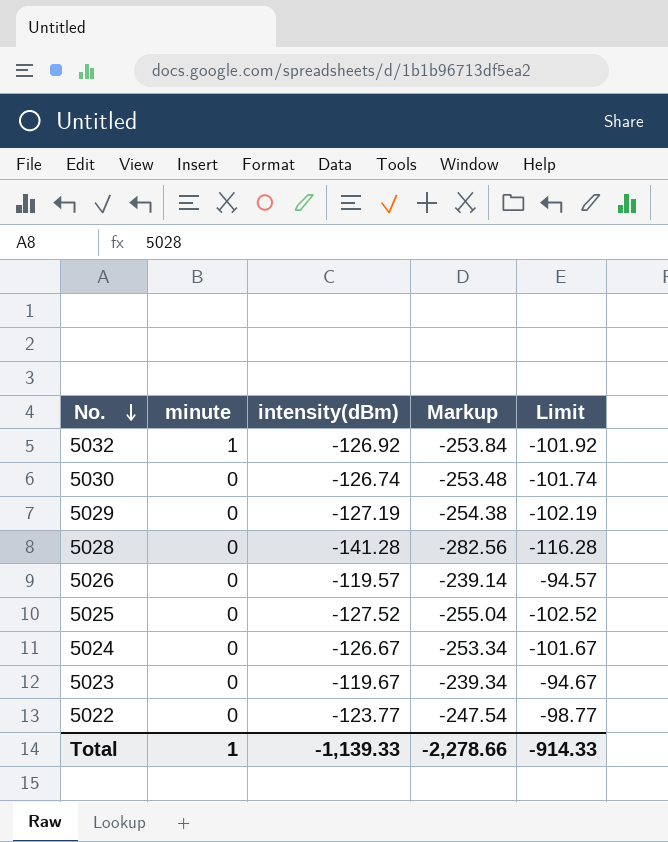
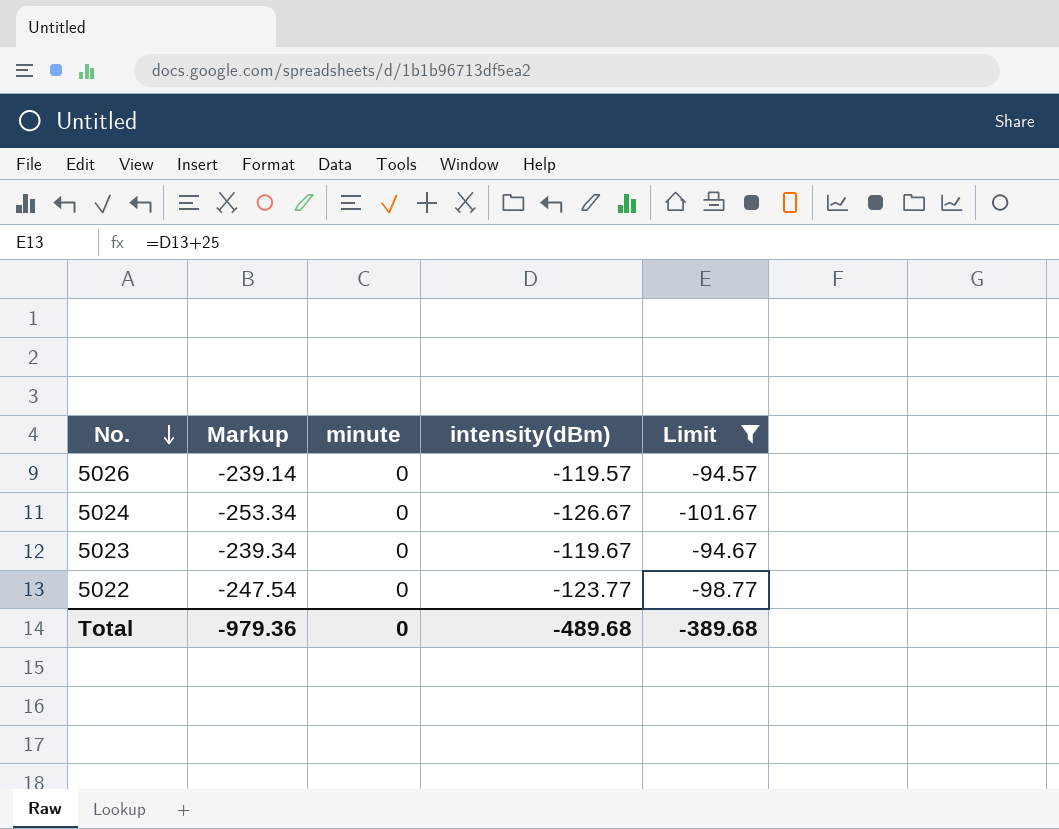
filter: none -> Limit >= -101.67
column Markup | position: 4 -> 2
Total | Markup: -2,278.66 -> -979.36
Total | minute: 1 -> 0
Total | intensity(dBm): -1,139.33 -> -489.68
Total | Limit: -914.33 -> -389.68

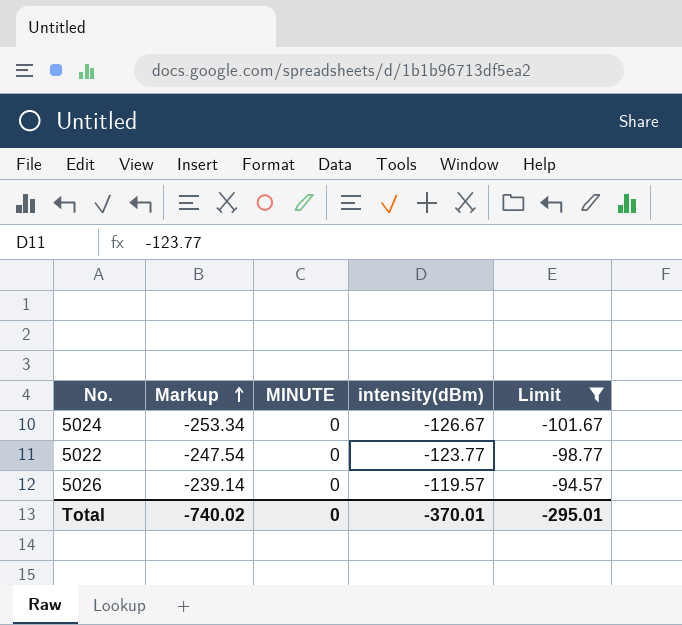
row order: No. descending -> Markup ascending
column name: minute -> MINUTE
row 5023: -239.34 | 0 | -119.67 | -94.67 -> none
Total | Markup: -979.36 -> -740.02
Total | intensity(dBm): -489.68 -> -370.01
Total | Limit: -389.68 -> -295.01

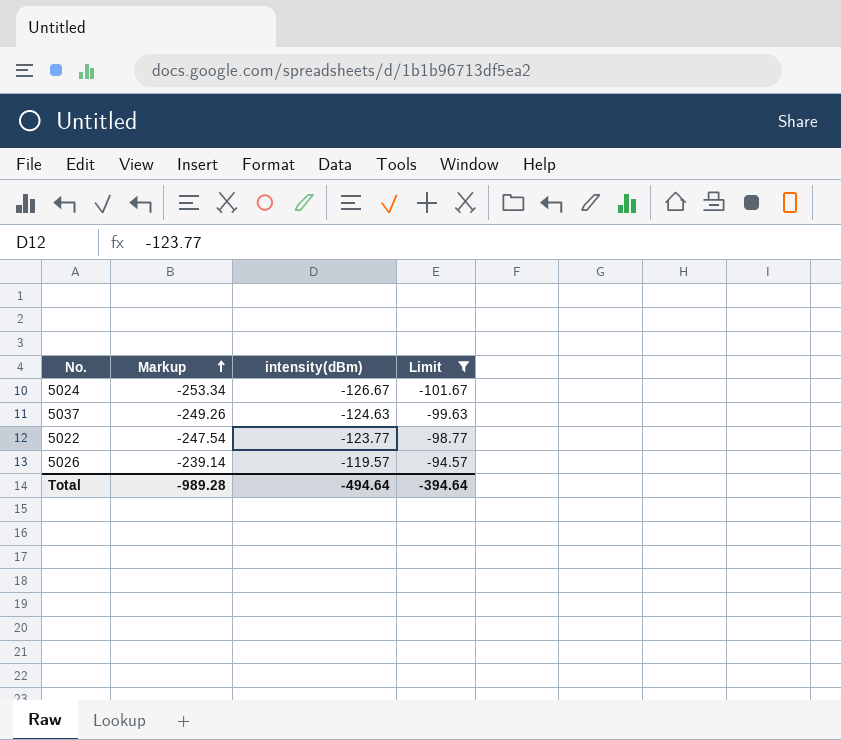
column MINUTE | position: 3 -> none
row 5037: none -> -249.26 | -124.63 | -99.63
Total | Markup: -740.02 -> -989.28
Total | intensity(dBm): -370.01 -> -494.64
Total | Limit: -295.01 -> -394.64

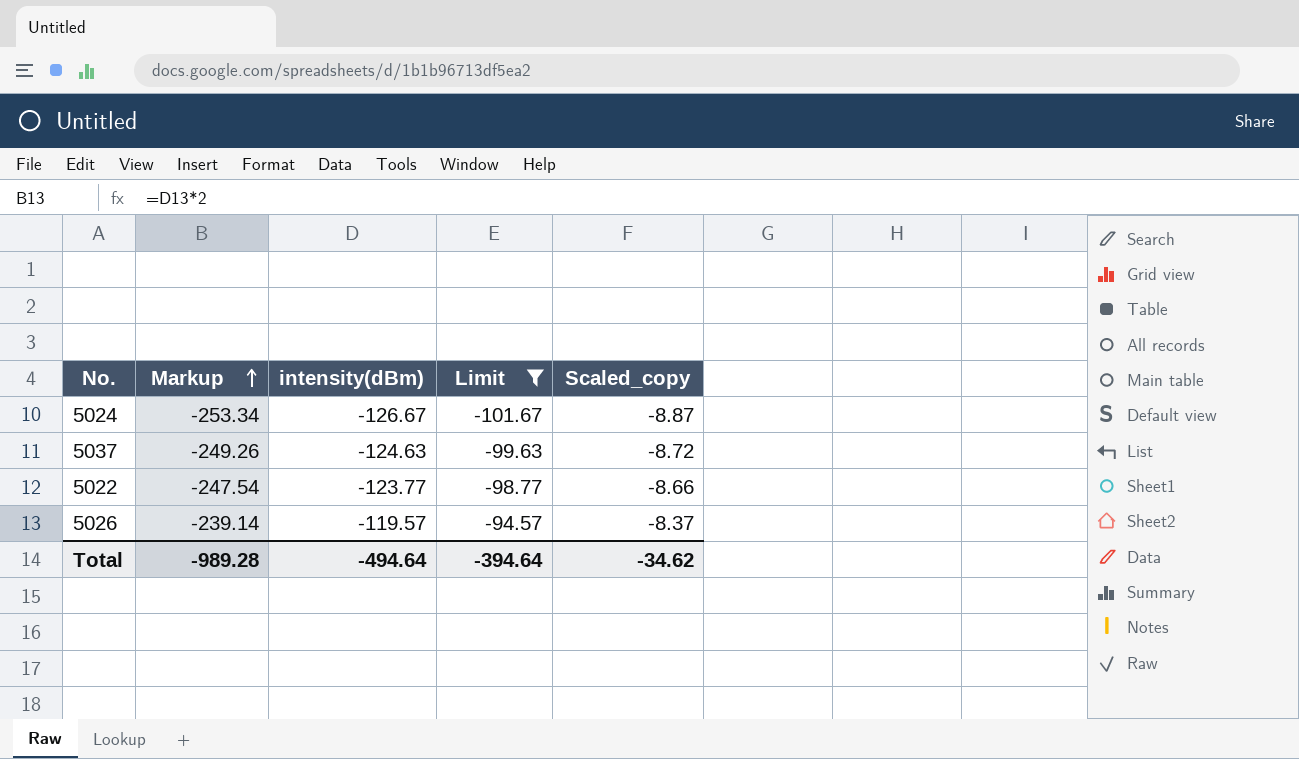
column Scaled_copy | formula: none -> [intensity(dBm)] * 0.07

